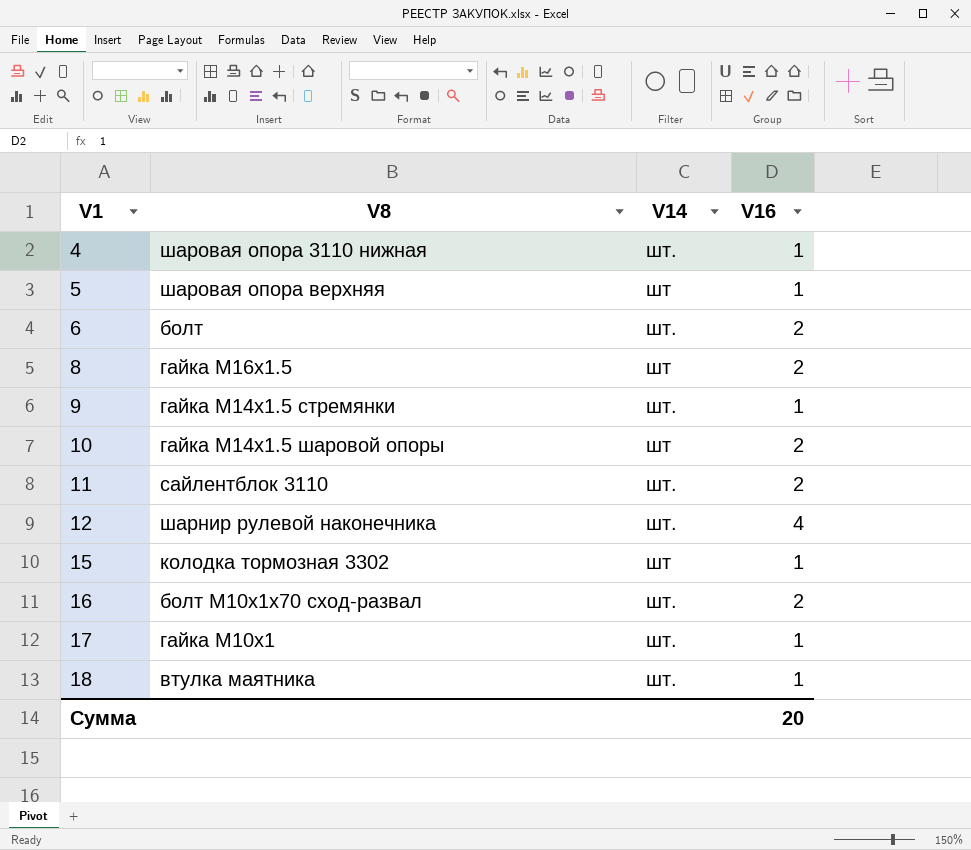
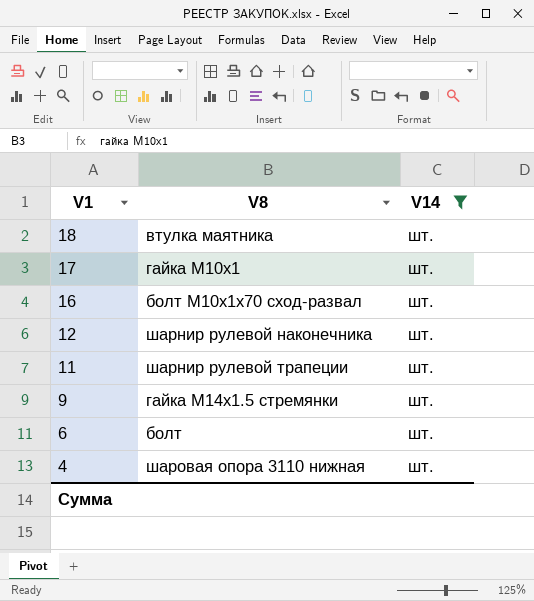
filter: none -> V14 = шт.
row order: V1 ascending -> V1 descending
column V16 | position: 4 -> none
11 | V8: сайлентблок 3110 -> шарнир рулевой трапеции

